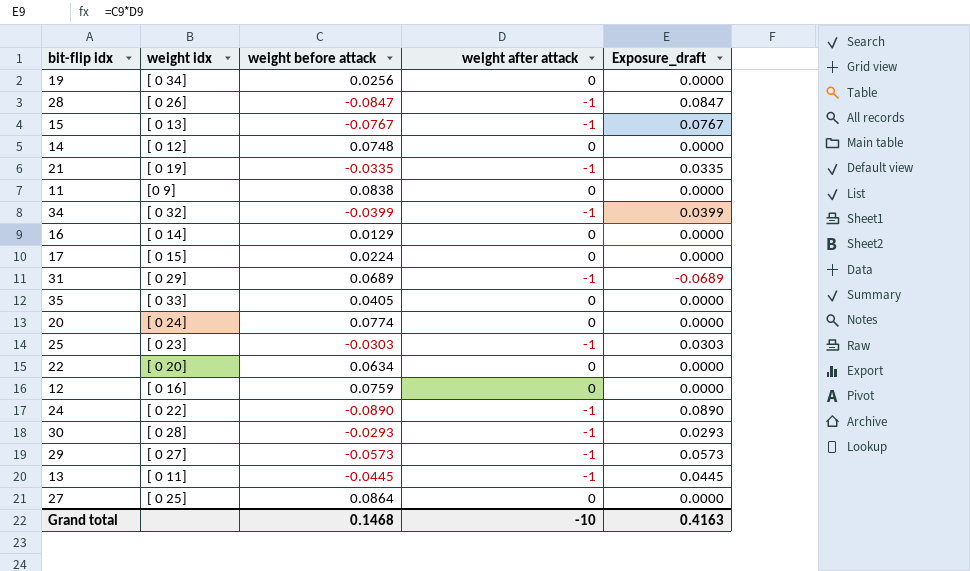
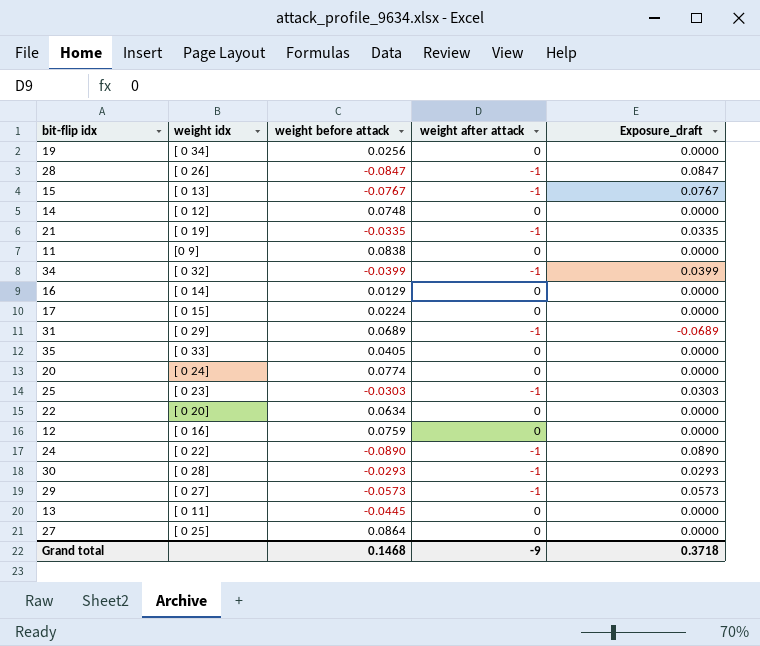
13 | weight after attack: -1 -> 0
13 | Exposure_draft: 0.0445 -> 0.0000
Grand total | weight after attack: -10 -> -9
Grand total | Exposure_draft: 0.4163 -> 0.3718

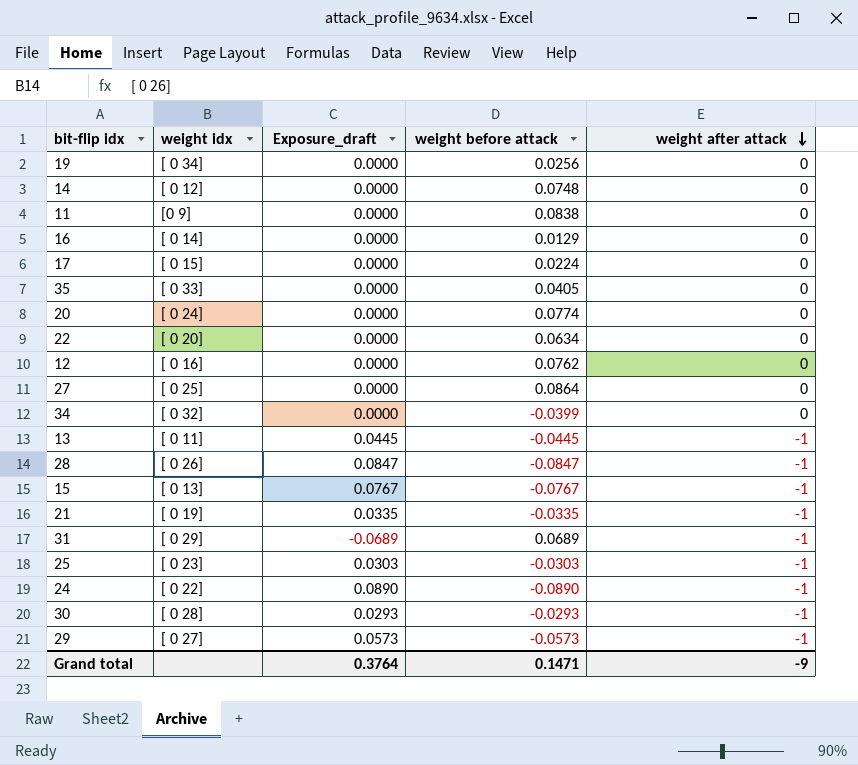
row order: none -> weight after attack descending
column Exposure_draft | position: 5 -> 3
12 | weight before attack: 0.0759 -> 0.0762
34 | Exposure_draft: 0.0399 -> 0.0000
34 | weight after attack: -1 -> 0
13 | Exposure_draft: 0.0000 -> 0.0445
13 | weight after attack: 0 -> -1
Grand total | Exposure_draft: 0.3718 -> 0.3764
Grand total | weight before attack: 0.1468 -> 0.1471

